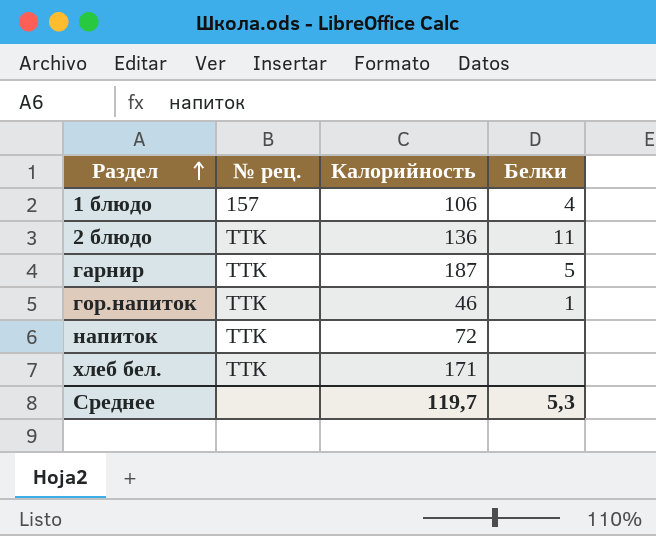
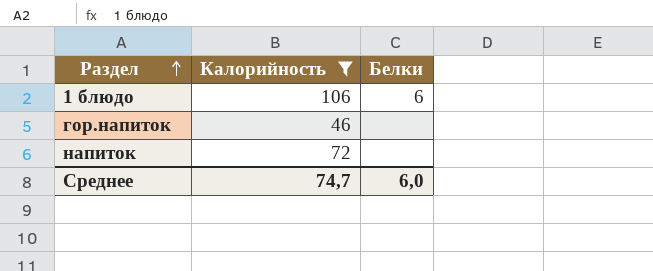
filter: none -> Калорийность <= 106
column № рец. | position: 2 -> none
1 блюдо | Белки: 4 -> 6
гор.напиток | Белки: 1 -> none
Среднее | Калорийность: 119,7 -> 74,7
Среднее | Белки: 5,3 -> 6,0

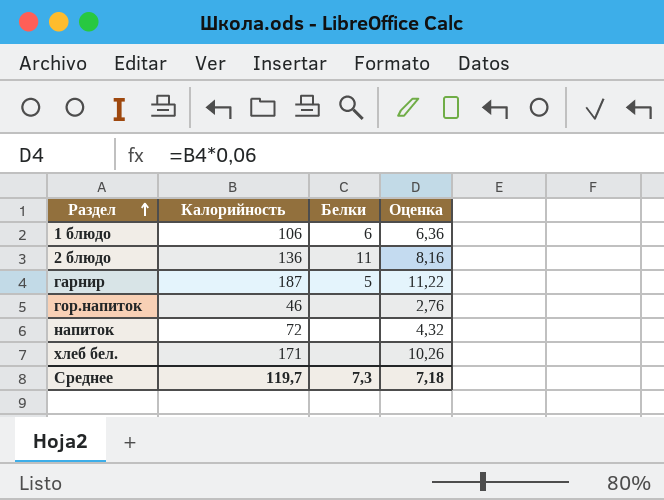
filter: Калорийность <= 106 -> none
column Оценка | formula: none -> [Калорийность] * 0,06
Среднее | Калорийность: 74,7 -> 119,7
Среднее | Белки: 6,0 -> 7,3

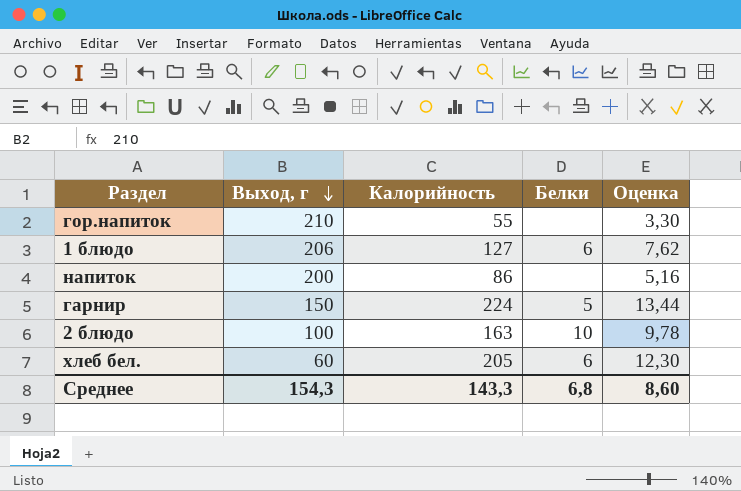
row order: Раздел ascending -> Выход, г descending
column Выход, г | position: none -> 2
гор.напиток | Калорийность: 46 -> 55
гор.напиток | Оценка: 2,76 -> 3,30
1 блюдо | Калорийность: 106 -> 127
1 блюдо | Оценка: 6,36 -> 7,62
напиток | Калорийность: 72 -> 86
напиток | Оценка: 4,32 -> 5,16
гарнир | Калорийность: 187 -> 224
гарнир | Оценка: 11,22 -> 13,44
2 блюдо | Калорийность: 136 -> 163
2 блюдо | Белки: 11 -> 10
2 блюдо | Оценка: 8,16 -> 9,78
хлеб бел. | Калорийность: 171 -> 205
хлеб бел. | Белки: none -> 6
хлеб бел. | Оценка: 10,26 -> 12,30
Среднее | Калорийность: 119,7 -> 143,3
Среднее | Белки: 7,3 -> 6,8
Среднее | Оценка: 7,18 -> 8,60

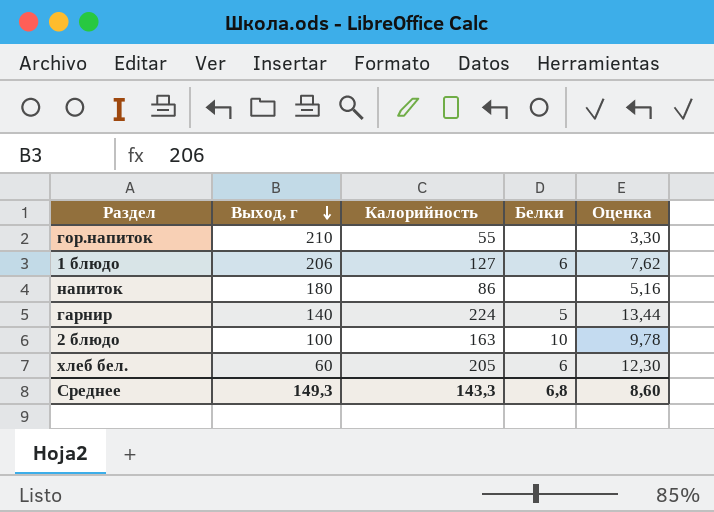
напиток | Выход, г: 200 -> 180
гарнир | Выход, г: 150 -> 140
Среднее | Выход, г: 154,3 -> 149,3

